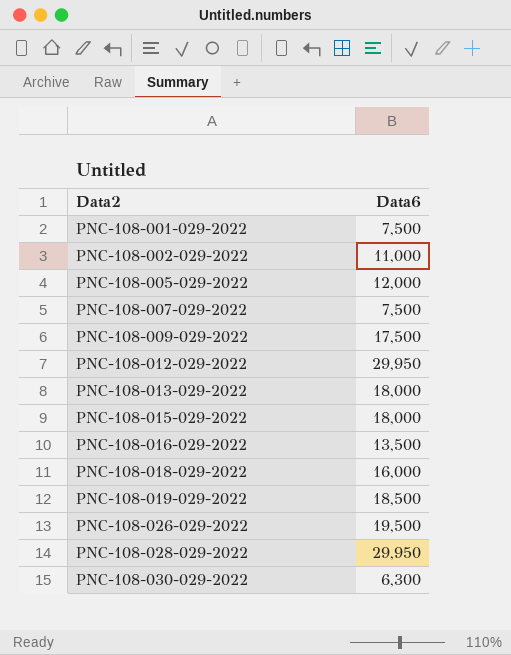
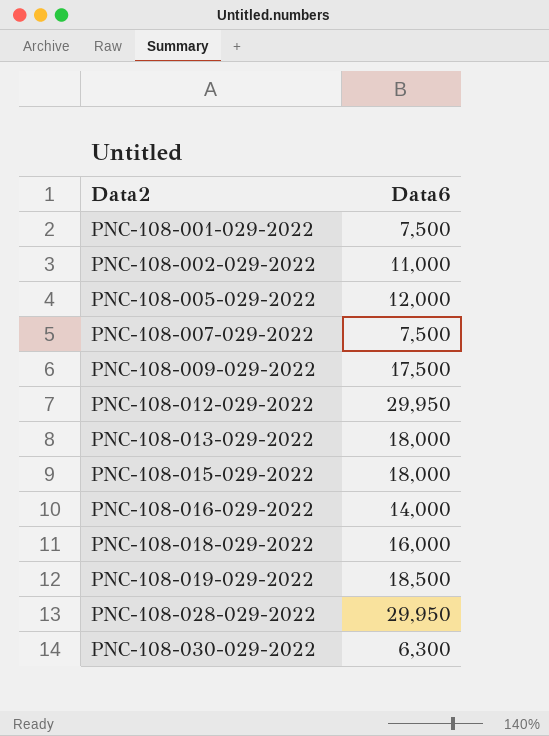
row PNC-108-026-029-2022: 19,500 -> none
PNC-108-016-029-2022 | Data6: 13,500 -> 14,000

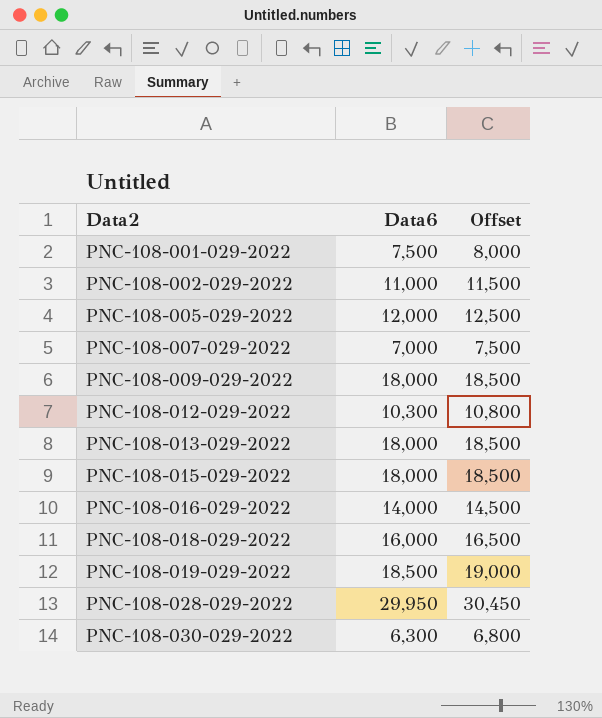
column Offset | formula: none -> [Data6] + 500
PNC-108-007-029-2022 | Data6: 7,500 -> 7,000
PNC-108-009-029-2022 | Data6: 17,500 -> 18,000
PNC-108-012-029-2022 | Data6: 29,950 -> 10,300

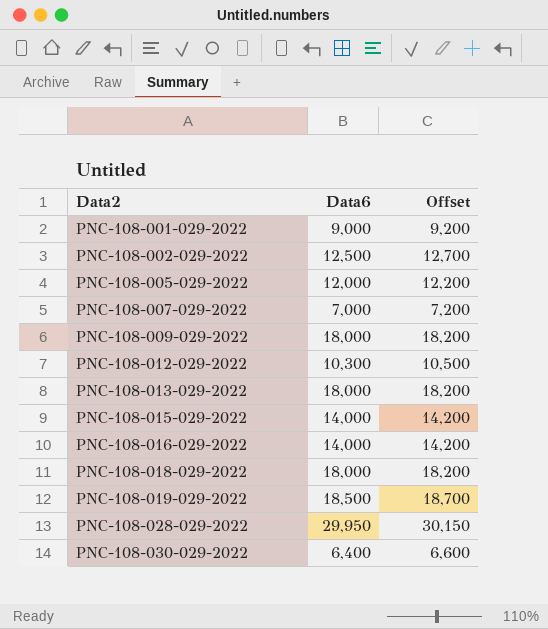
column Offset | formula: [Data6] + 500 -> [Data6] + 200
PNC-108-001-029-2022 | Data6: 7,500 -> 9,000
PNC-108-002-029-2022 | Data6: 11,000 -> 12,500
PNC-108-015-029-2022 | Data6: 18,000 -> 14,000
PNC-108-018-029-2022 | Data6: 16,000 -> 18,000
PNC-108-030-029-2022 | Data6: 6,300 -> 6,400

